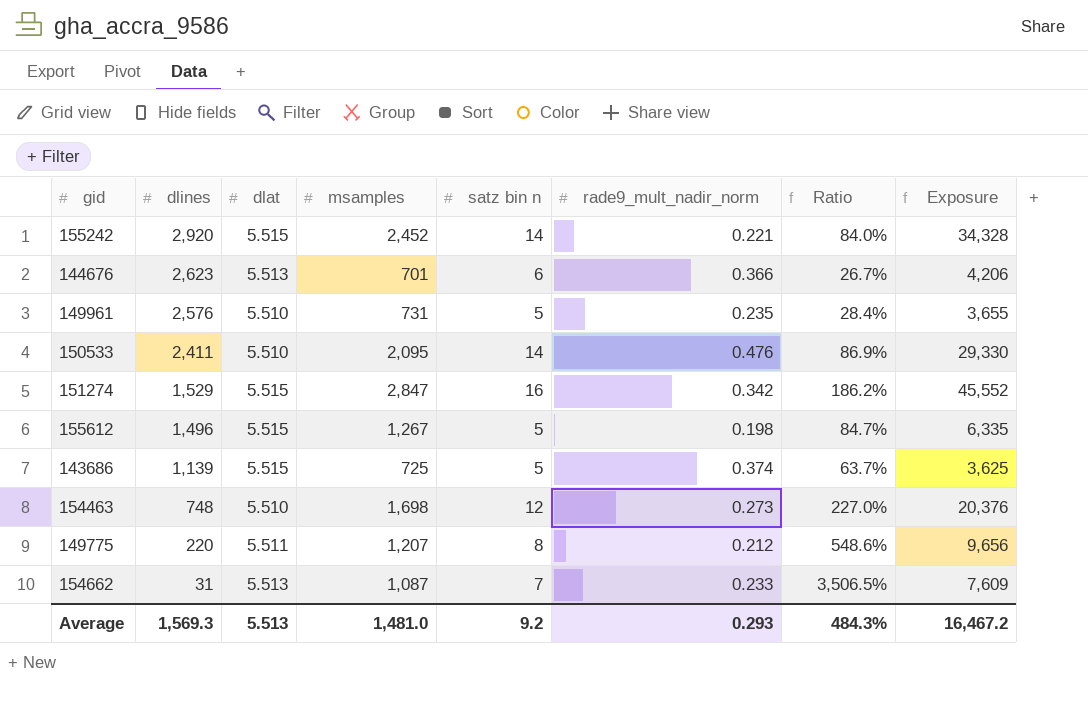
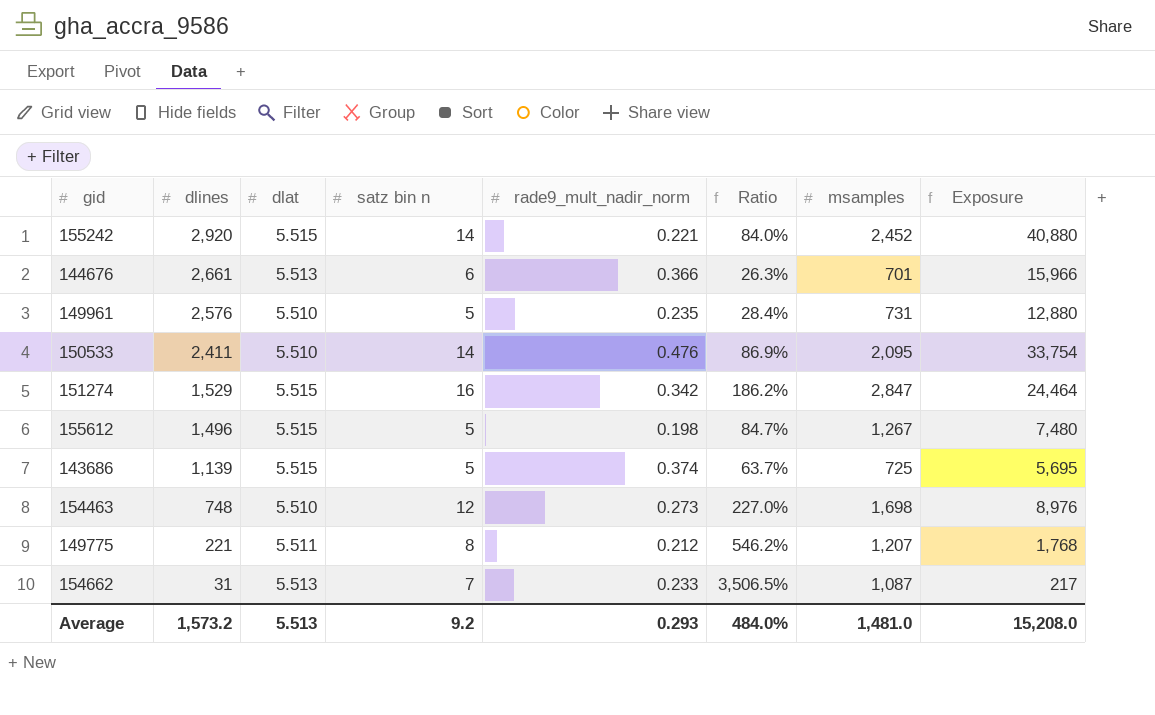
column msamples | position: 4 -> 7
column Exposure | formula: [msamples] * [satz bin n] -> [dlines] * [satz bin n]
144676 | dlines: 2,623 -> 2,661
144676 | Ratio: 26.7% -> 26.3%
149775 | dlines: 220 -> 221
149775 | Ratio: 548.6% -> 546.2%
Average | dlines: 1,569.3 -> 1,573.2
Average | Ratio: 484.3% -> 484.0%
Average | Exposure: 16,467.2 -> 15,208.0

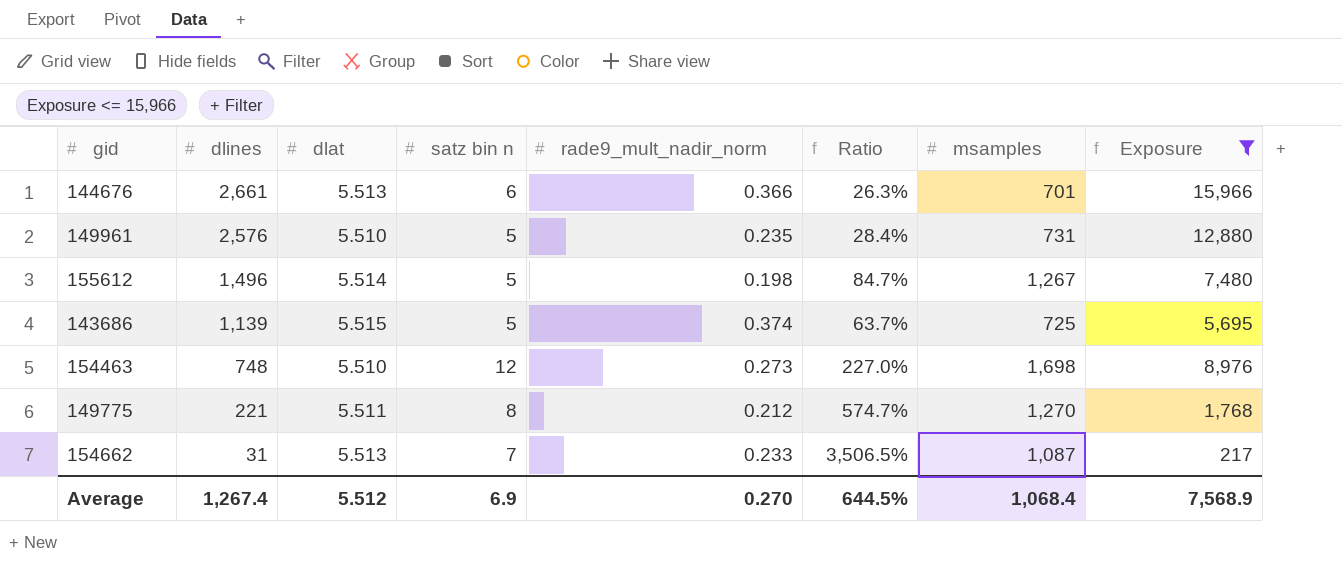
filter: none -> Exposure <= 15,966
155612 | dlat: 5.515 -> 5.514
149775 | Ratio: 546.2% -> 574.7%
149775 | msamples: 1,207 -> 1,270
Average | dlines: 1,573.2 -> 1,267.4
Average | dlat: 5.513 -> 5.512
Average | satz bin n: 9.2 -> 6.9
Average | rade9_mult_nadir_norm: 0.293 -> 0.270
Average | Ratio: 484.0% -> 644.5%
Average | msamples: 1,481.0 -> 1,068.4
Average | Exposure: 15,208.0 -> 7,568.9

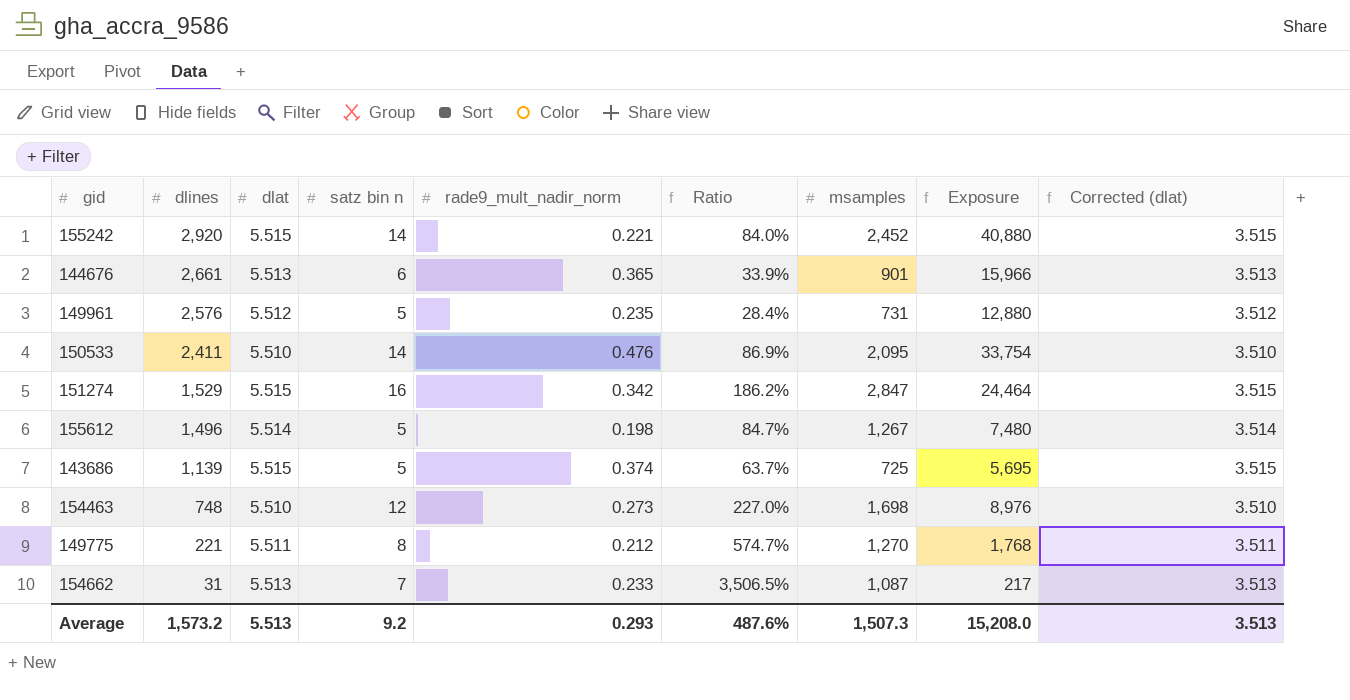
filter: Exposure <= 15,966 -> none
column Corrected (dlat) | formula: none -> [dlat] - 2
144676 | rade9_mult_nadir_norm: 0.366 -> 0.365
144676 | Ratio: 26.3% -> 33.9%
144676 | msamples: 701 -> 901
149961 | dlat: 5.510 -> 5.512
Average | dlines: 1,267.4 -> 1,573.2
Average | dlat: 5.512 -> 5.513
Average | satz bin n: 6.9 -> 9.2
Average | rade9_mult_nadir_norm: 0.270 -> 0.293
Average | Ratio: 644.5% -> 487.6%
Average | msamples: 1,068.4 -> 1,507.3
Average | Exposure: 7,568.9 -> 15,208.0

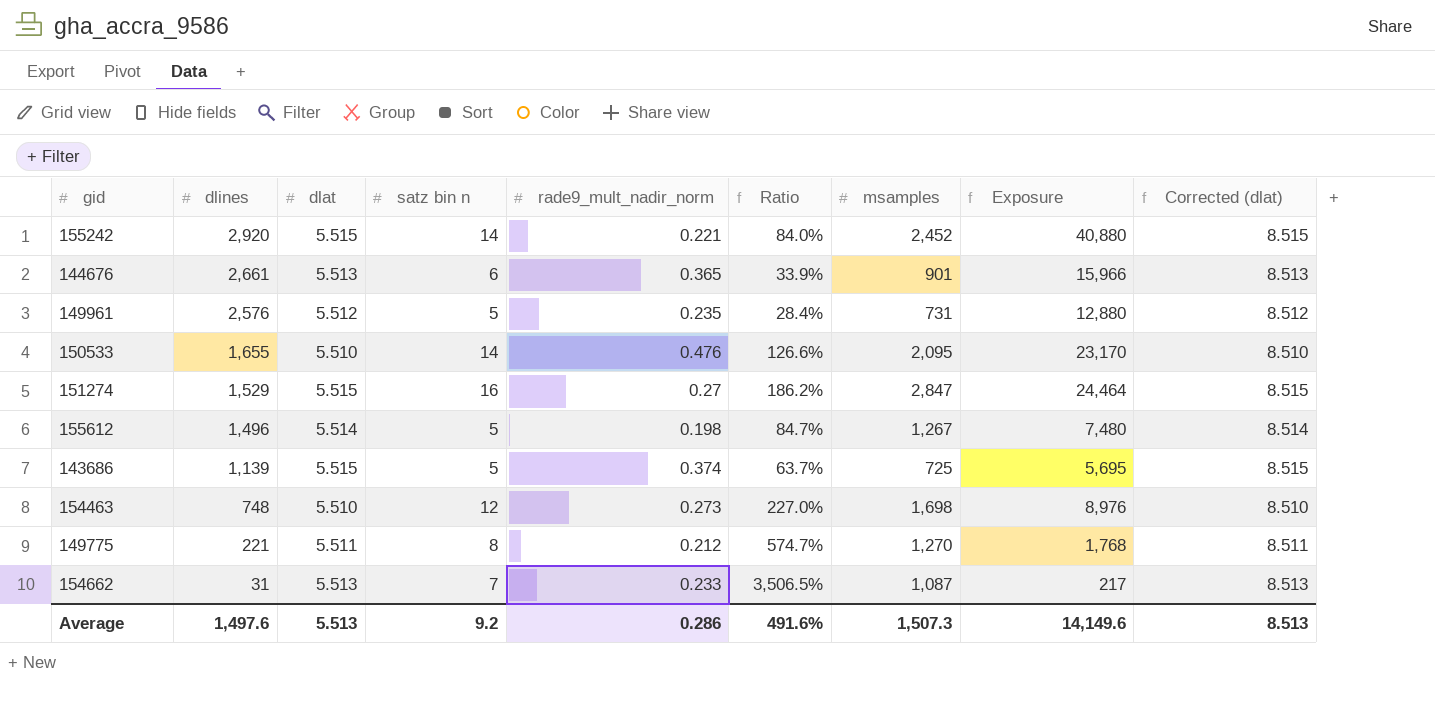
column Corrected (dlat) | formula: [dlat] - 2 -> [dlat] + 3
150533 | dlines: 2,411 -> 1,655
150533 | Ratio: 86.9% -> 126.6%
150533 | Exposure: 33,754 -> 23,170
151274 | rade9_mult_nadir_norm: 0.342 -> 0.27
Average | dlines: 1,573.2 -> 1,497.6
Average | rade9_mult_nadir_norm: 0.293 -> 0.286
Average | Ratio: 487.6% -> 491.6%
Average | Exposure: 15,208.0 -> 14,149.6
Average | Corrected (dlat): 3.513 -> 8.513

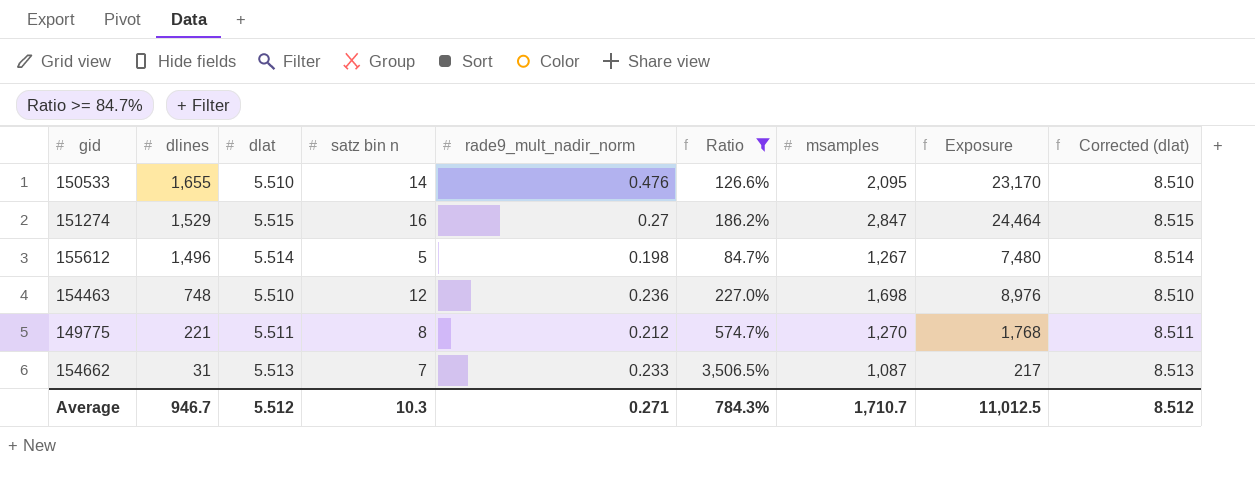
filter: none -> Ratio >= 84.7%
154463 | rade9_mult_nadir_norm: 0.273 -> 0.236
Average | dlines: 1,497.6 -> 946.7
Average | dlat: 5.513 -> 5.512
Average | satz bin n: 9.2 -> 10.3
Average | rade9_mult_nadir_norm: 0.286 -> 0.271
Average | Ratio: 491.6% -> 784.3%
Average | msamples: 1,507.3 -> 1,710.7
Average | Exposure: 14,149.6 -> 11,012.5
Average | Corrected (dlat): 8.513 -> 8.512

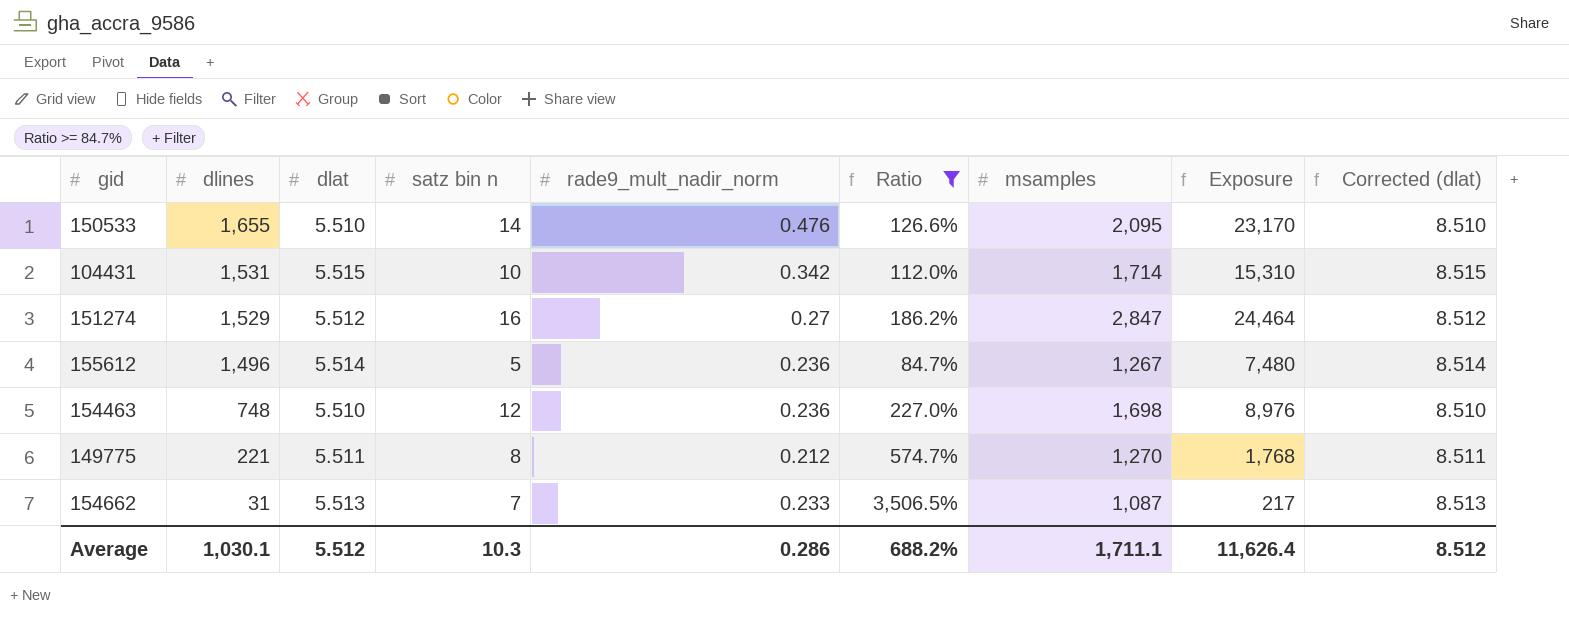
row 104431: none -> 1,531 | 5.515 | 10 | 0.342 | 112.0% | 1,714 | 15,310 | 8.515
151274 | dlat: 5.515 -> 5.512
151274 | Corrected (dlat): 8.515 -> 8.512
155612 | rade9_mult_nadir_norm: 0.198 -> 0.236
Average | dlines: 946.7 -> 1,030.1
Average | rade9_mult_nadir_norm: 0.271 -> 0.286
Average | Ratio: 784.3% -> 688.2%
Average | msamples: 1,710.7 -> 1,711.1
Average | Exposure: 11,012.5 -> 11,626.4

